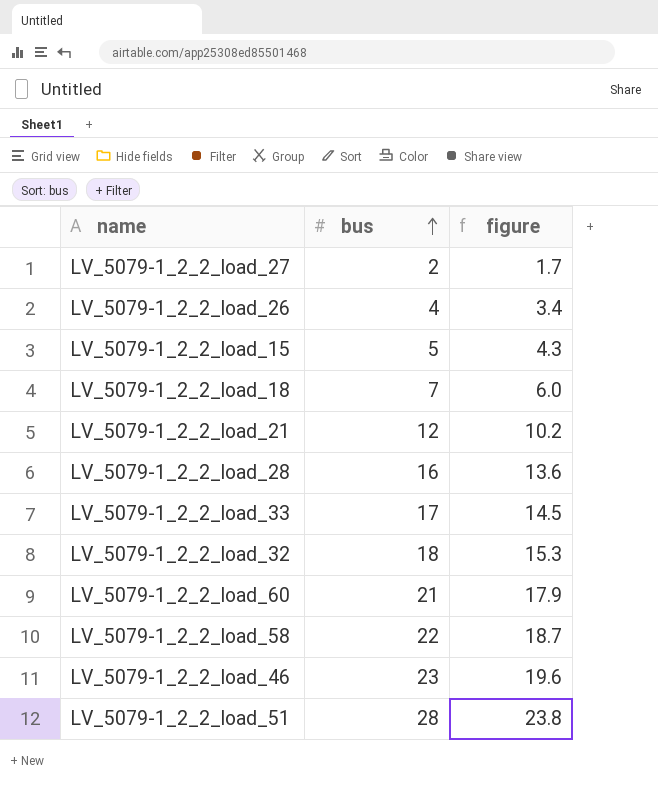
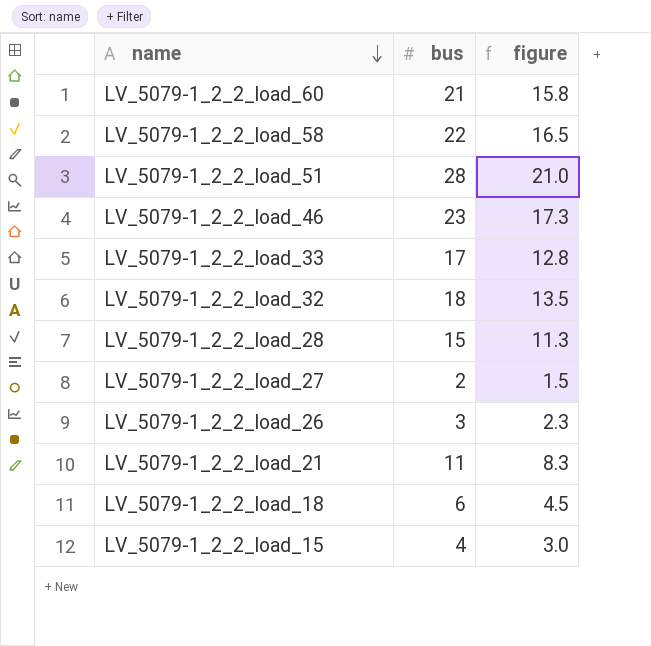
row order: bus ascending -> name descending
column figure | formula: [bus] * 0.85 -> [bus] * 0.75
LV_5079-1_2_2_load_28 | bus: 16 -> 15
LV_5079-1_2_2_load_26 | bus: 4 -> 3
LV_5079-1_2_2_load_21 | bus: 12 -> 11
LV_5079-1_2_2_load_18 | bus: 7 -> 6
LV_5079-1_2_2_load_15 | bus: 5 -> 4

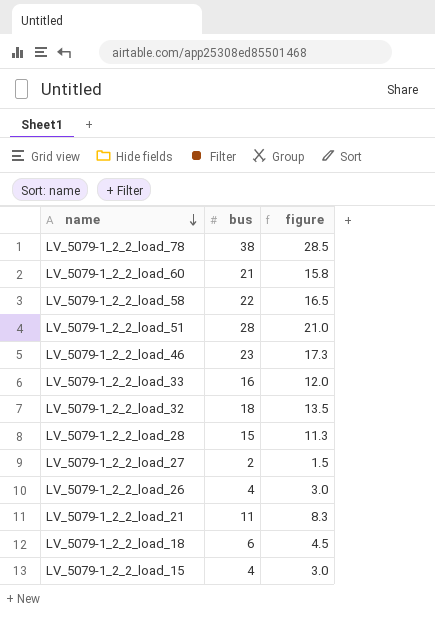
row LV_5079-1_2_2_load_78: none -> 38 | 28.5
LV_5079-1_2_2_load_33 | bus: 17 -> 16
LV_5079-1_2_2_load_33 | figure: 12.8 -> 12.0
LV_5079-1_2_2_load_26 | bus: 3 -> 4
LV_5079-1_2_2_load_26 | figure: 2.3 -> 3.0

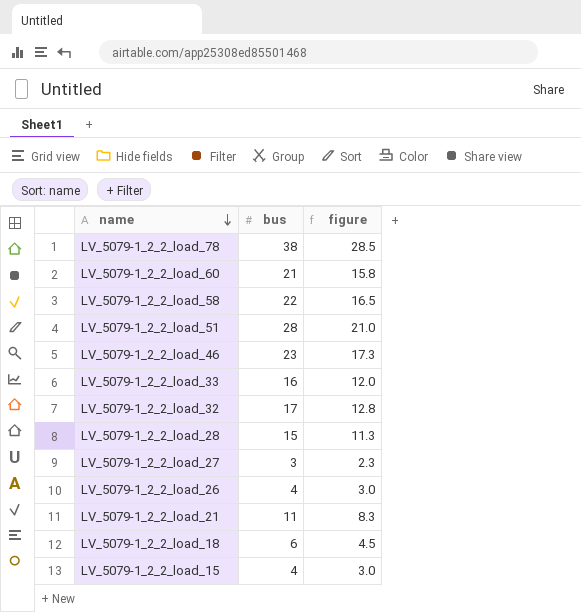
LV_5079-1_2_2_load_32 | bus: 18 -> 17
LV_5079-1_2_2_load_32 | figure: 13.5 -> 12.8
LV_5079-1_2_2_load_27 | bus: 2 -> 3
LV_5079-1_2_2_load_27 | figure: 1.5 -> 2.3

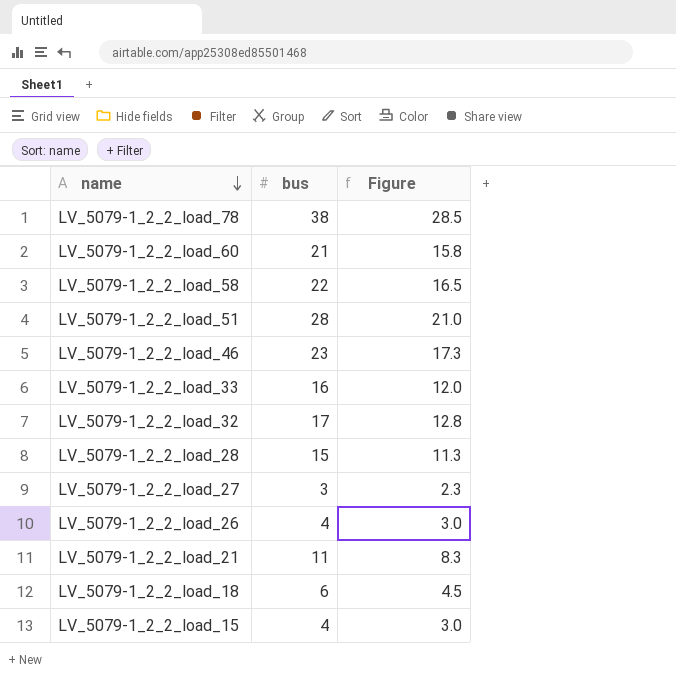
column name: figure -> Figure

